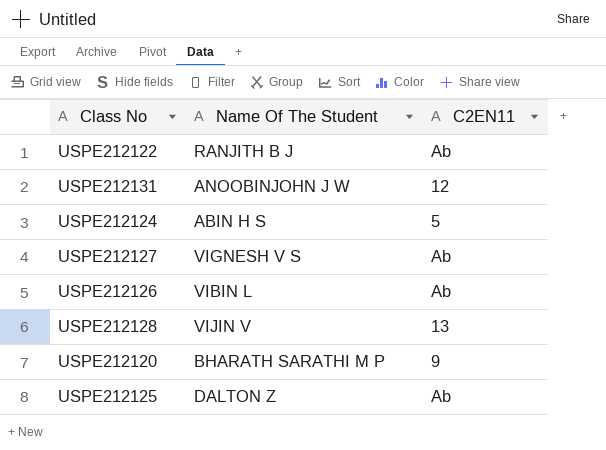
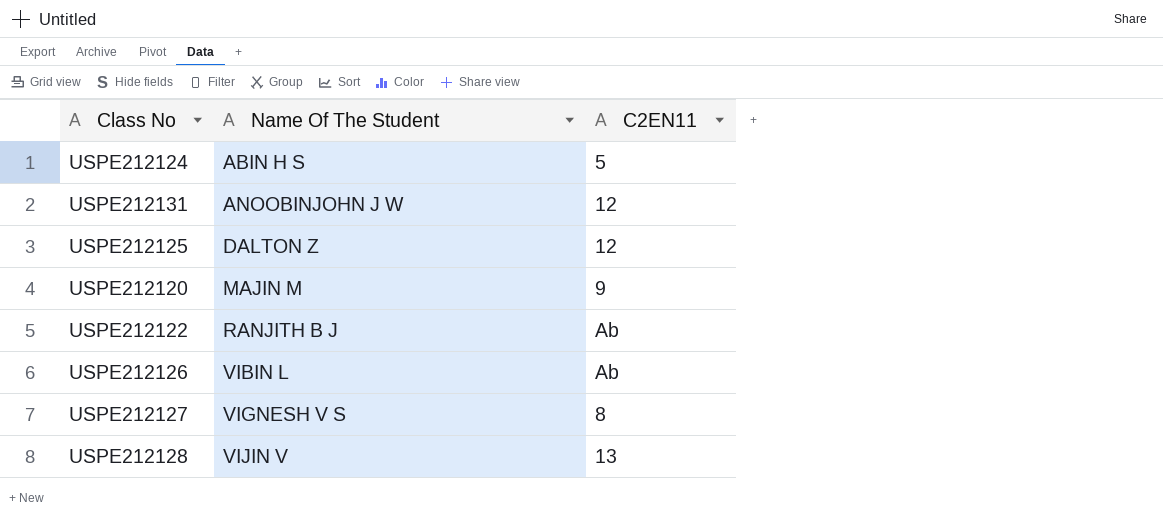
row order: none -> Name Of The Student ascending
USPE212125 | C2EN11: Ab -> 12
USPE212120 | Name Of The Student: BHARATH SARATHI M P -> MAJIN M
USPE212127 | C2EN11: Ab -> 8

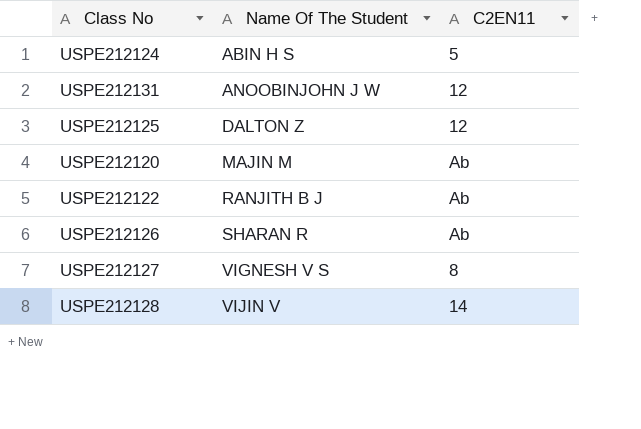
USPE212120 | C2EN11: 9 -> Ab
USPE212126 | Name Of The Student: VIBIN L -> SHARAN R
USPE212128 | C2EN11: 13 -> 14

